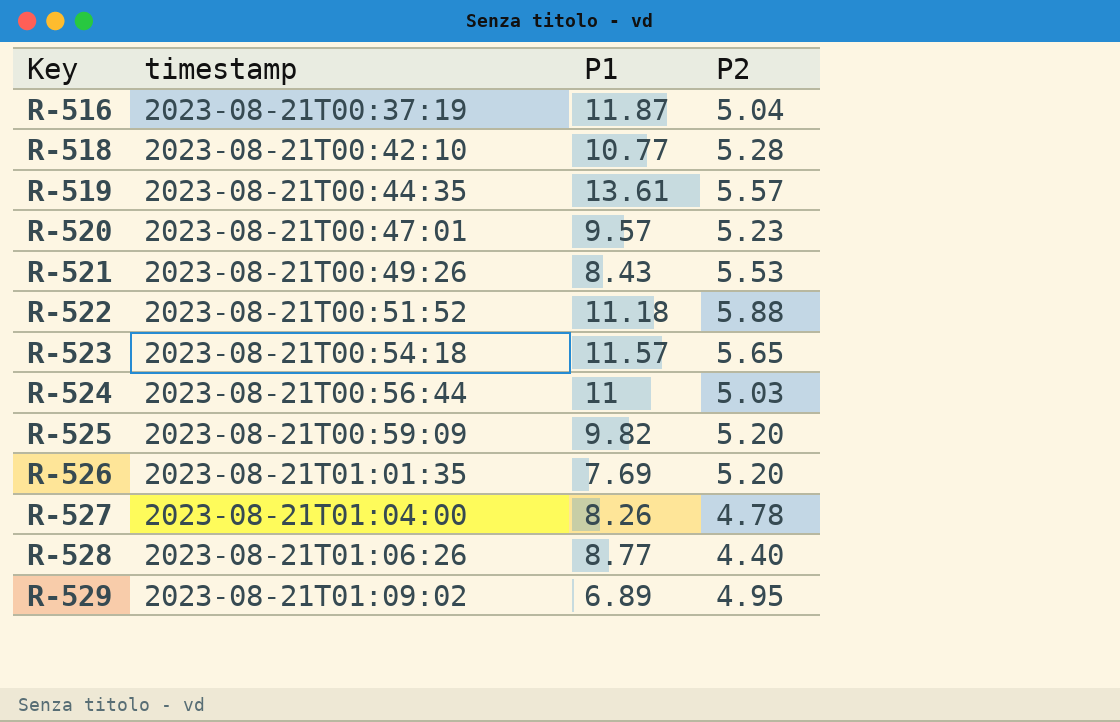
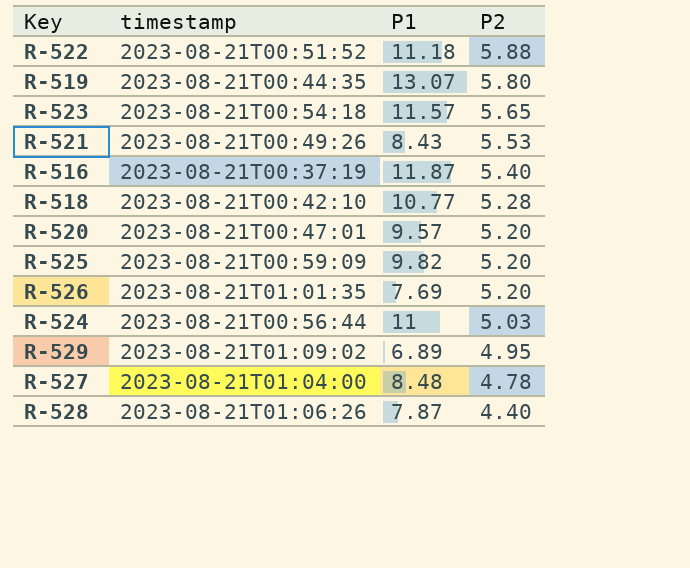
row order: Key ascending -> P2 descending
R-519 | P1: 13.61 -> 13.07
R-519 | P2: 5.57 -> 5.80
R-516 | P2: 5.04 -> 5.40
R-520 | P2: 5.23 -> 5.20
R-527 | P1: 8.26 -> 8.48
R-528 | P1: 8.77 -> 7.87

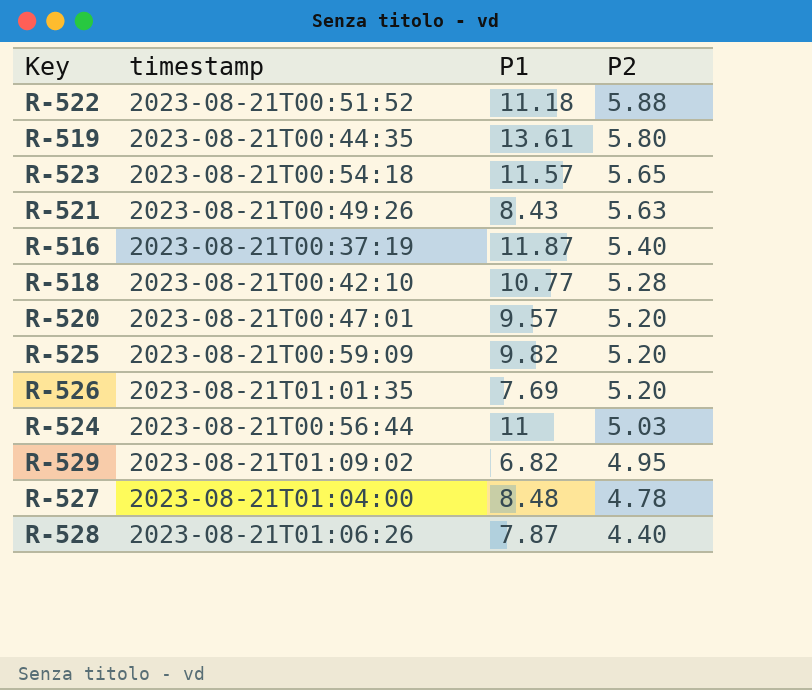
R-519 | P1: 13.07 -> 13.61
R-521 | P2: 5.53 -> 5.63
R-529 | P1: 6.89 -> 6.82

